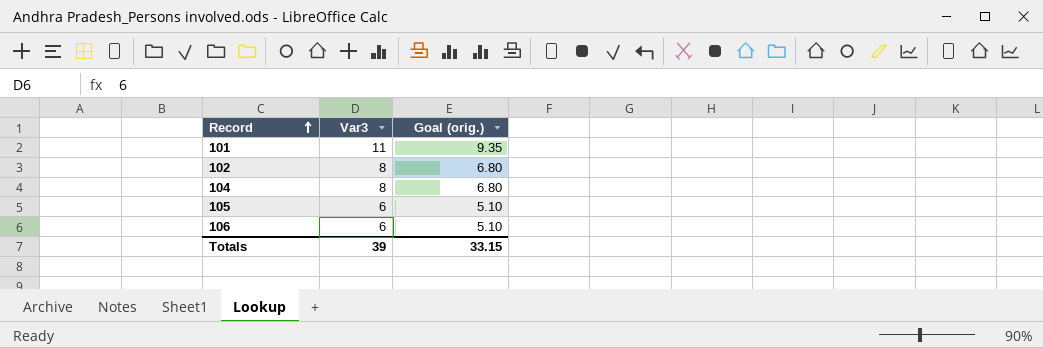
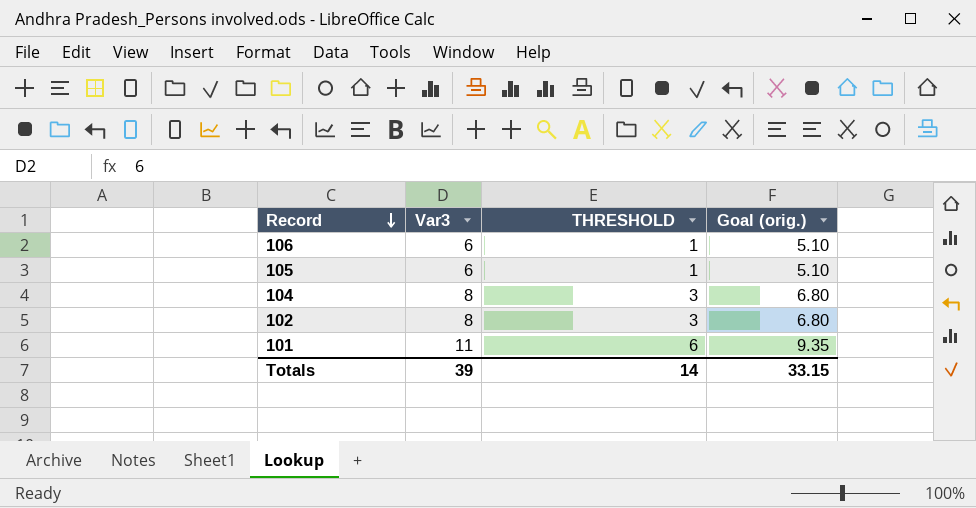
row order: Record ascending -> Record descending
column THRESHOLD | formula: none -> [Var3] - 5

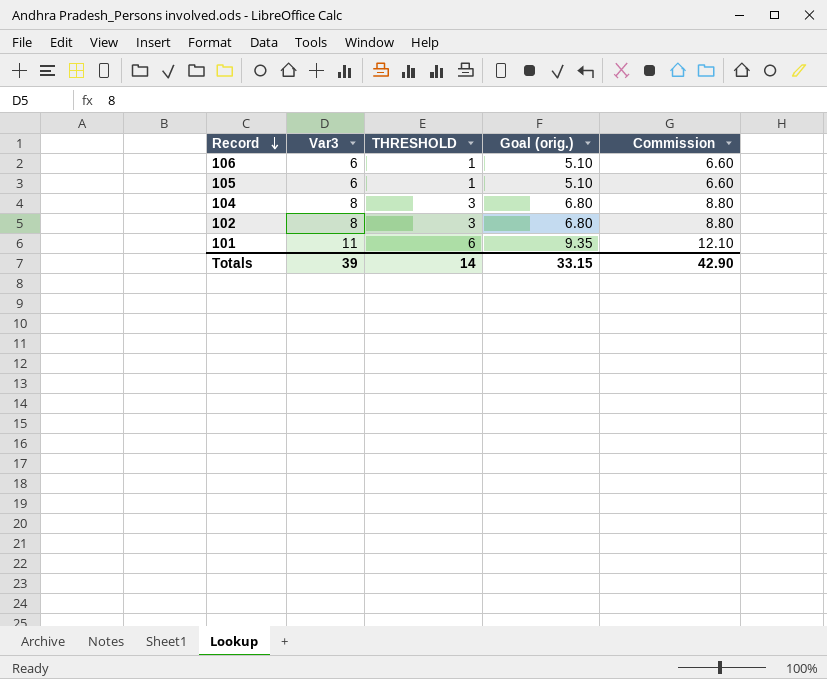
column Commission | formula: none -> [Var3] * 1.1

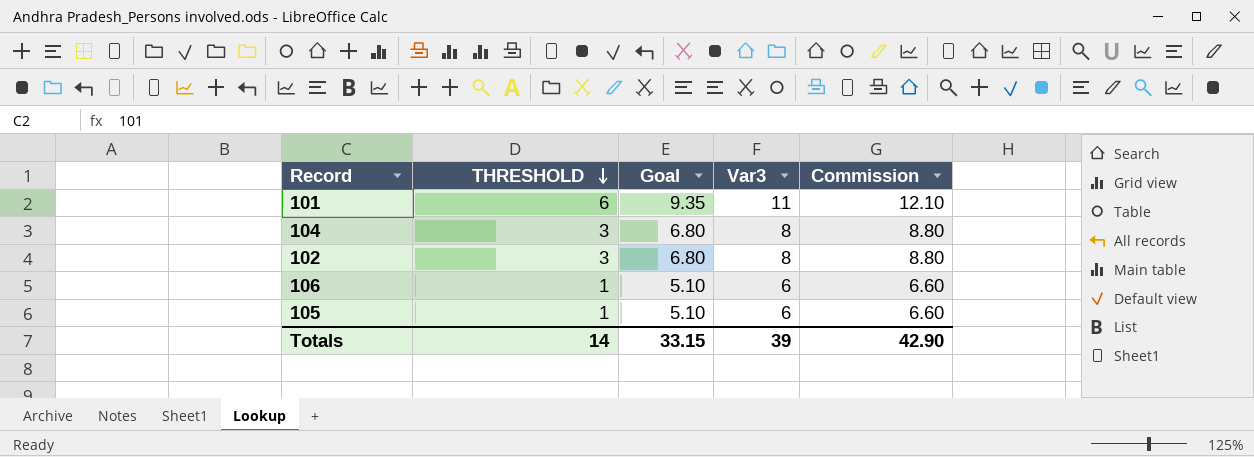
row order: Record descending -> THRESHOLD descending
column name: Goal (orig.) -> Goal
column Var3 | position: 2 -> 4

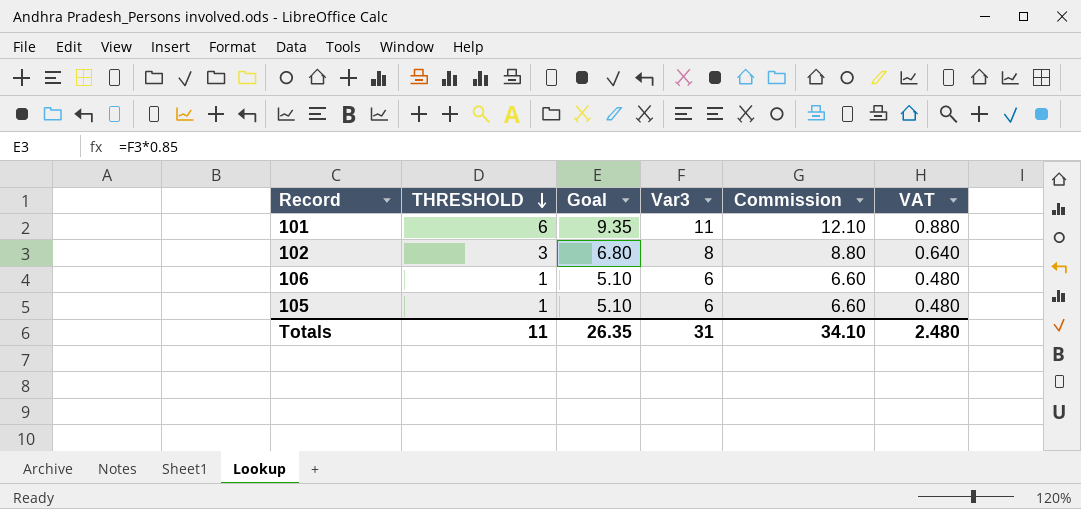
column VAT | formula: none -> [Var3] * 0.08
row 104: 3 | 6.80 | 8 | 8.80 -> none
Totals | THRESHOLD: 14 -> 11
Totals | Goal: 33.15 -> 26.35
Totals | Var3: 39 -> 31
Totals | Commission: 42.90 -> 34.10

